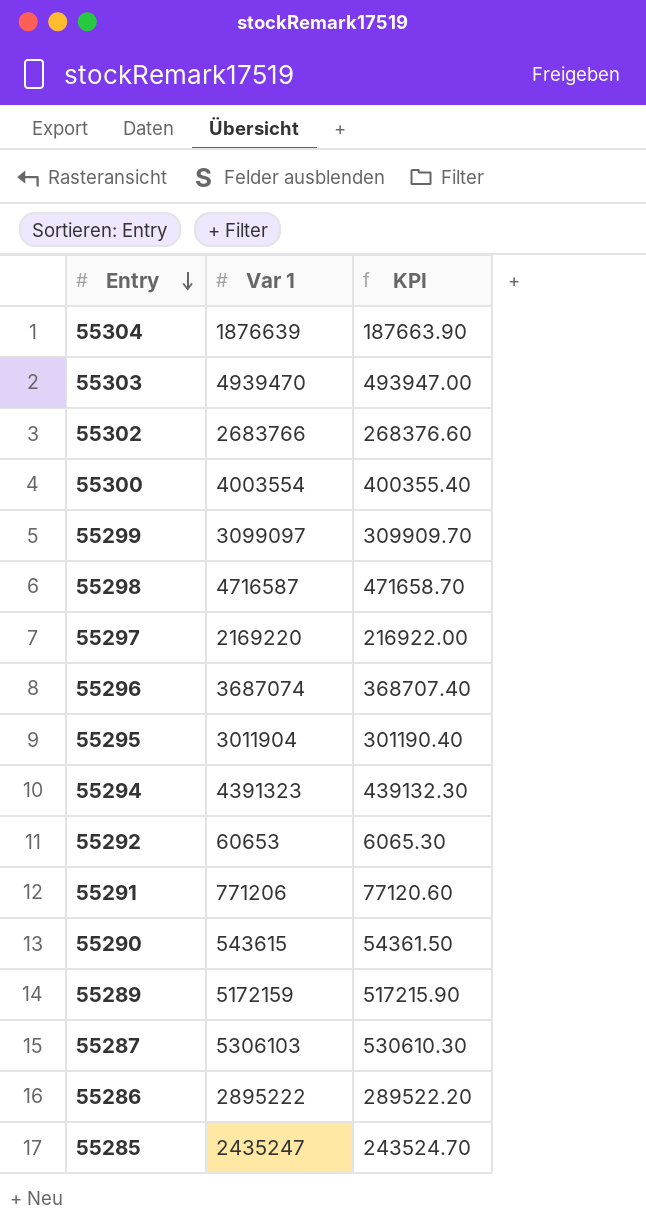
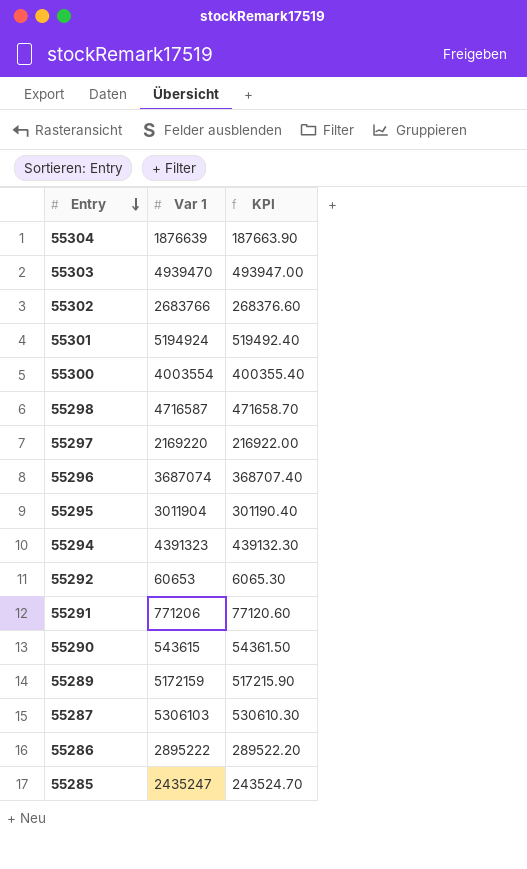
row 55299: 3099097 | 309909.70 -> none
row 55301: none -> 5194924 | 519492.40

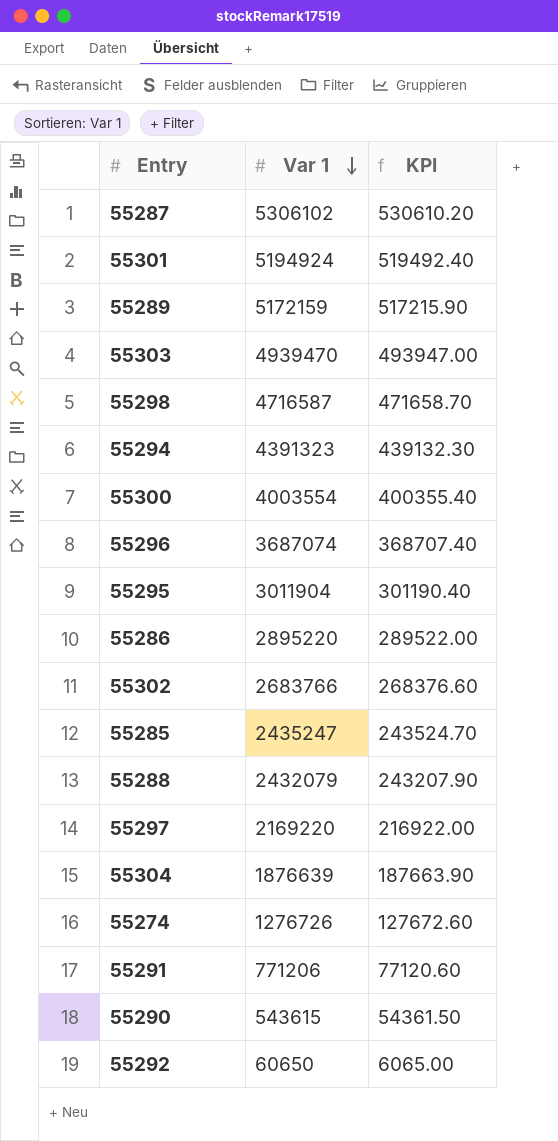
row order: Entry descending -> Var 1 descending
55287 | Var 1: 5306103 -> 5306102
55287 | KPI: 530610.30 -> 530610.20
55286 | Var 1: 2895222 -> 2895220
55286 | KPI: 289522.20 -> 289522.00
row 55288: none -> 2432079 | 243207.90
row 55274: none -> 1276726 | 127672.60
55292 | Var 1: 60653 -> 60650
55292 | KPI: 6065.30 -> 6065.00

